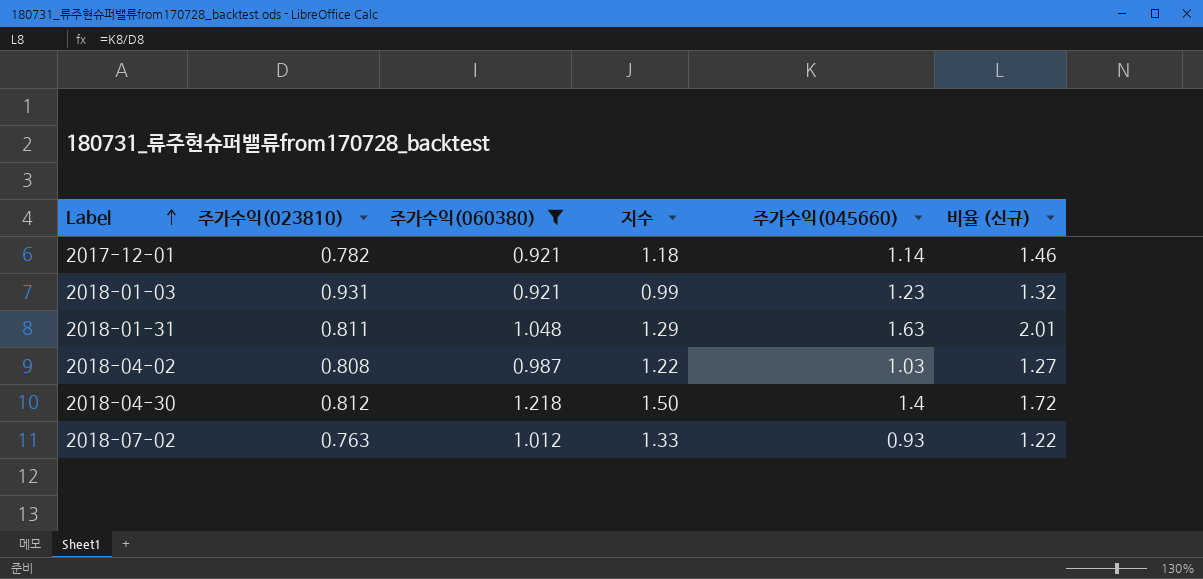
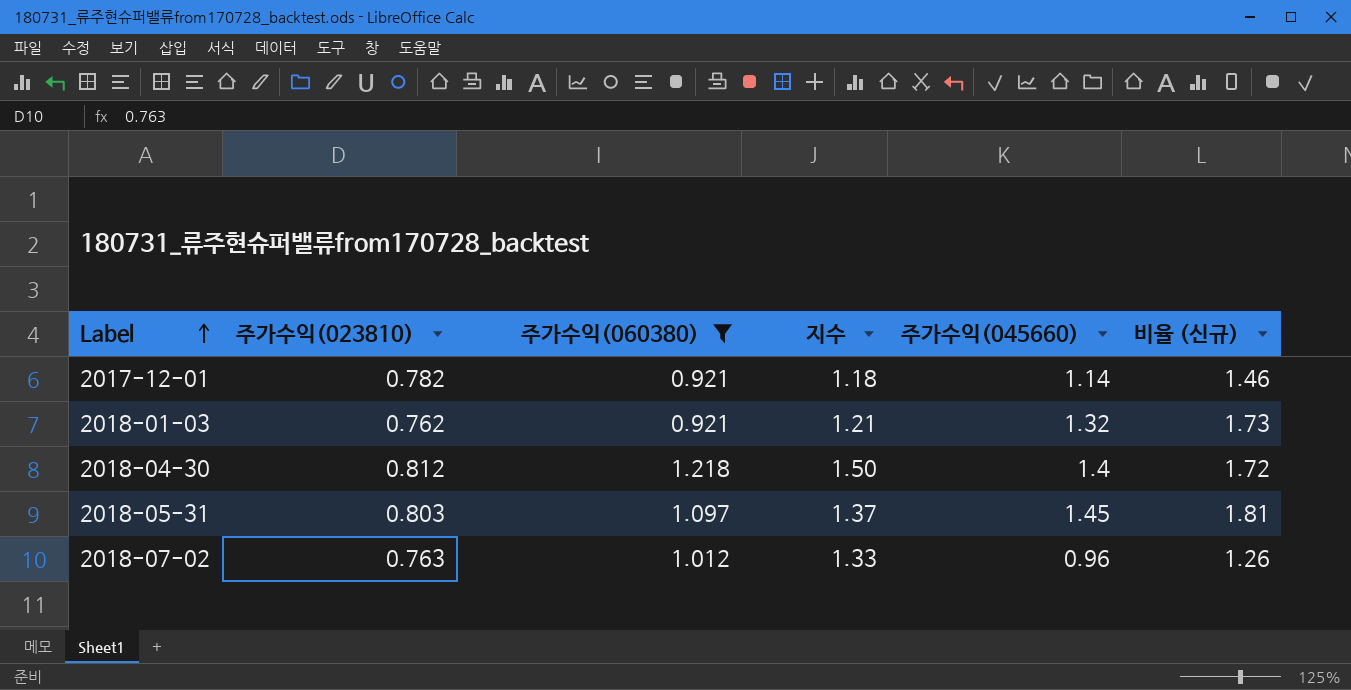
row 2018-01-31: 0.811 | 1.048 | 1.29 | 1.63 | 2.01 -> none
row 2018-04-02: 0.808 | 0.987 | 1.22 | 1.03 | 1.27 -> none
2018-01-03 | 주가수익(023810): 0.931 -> 0.762
2018-01-03 | 지수: 0.99 -> 1.21
2018-01-03 | 주가수익(045660): 1.23 -> 1.32
2018-01-03 | 비율 (신규): 1.32 -> 1.73
row 2018-05-31: none -> 0.803 | 1.097 | 1.37 | 1.45 | 1.81
2018-07-02 | 주가수익(045660): 0.93 -> 0.96
2018-07-02 | 비율 (신규): 1.22 -> 1.26

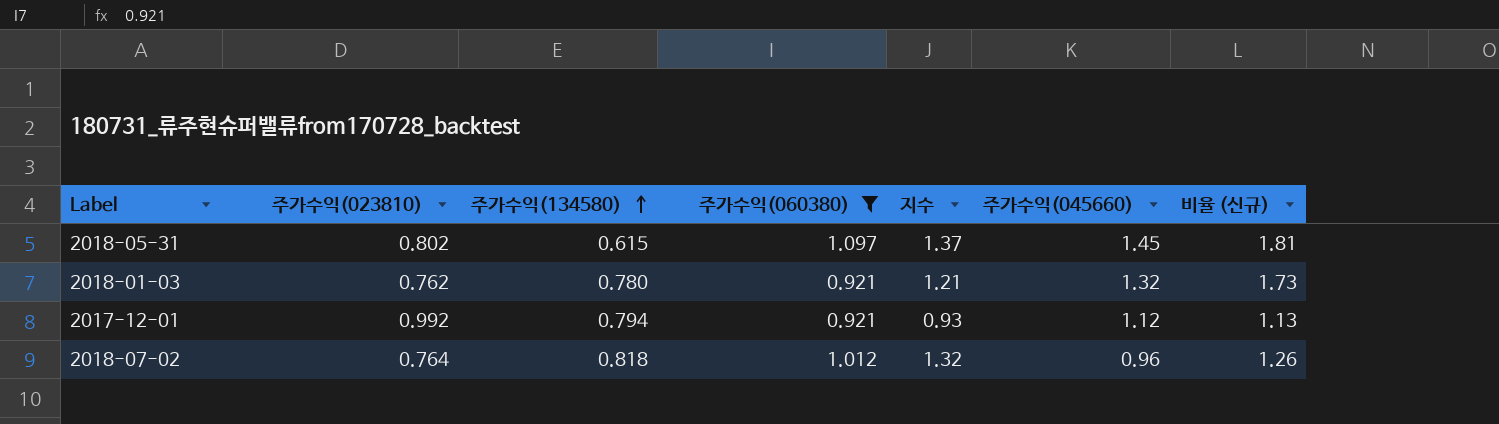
row order: Label ascending -> 주가수익(134580) ascending
column 주가수익(134580) | position: none -> 3
row 2018-04-30: 0.812 | 1.218 | 1.50 | 1.4 | 1.72 -> none
2018-05-31 | 주가수익(023810): 0.803 -> 0.802
2017-12-01 | 주가수익(023810): 0.782 -> 0.992
2017-12-01 | 지수: 1.18 -> 0.93
2017-12-01 | 주가수익(045660): 1.14 -> 1.12
2017-12-01 | 비율 (신규): 1.46 -> 1.13
2018-07-02 | 주가수익(023810): 0.763 -> 0.764
2018-07-02 | 지수: 1.33 -> 1.32

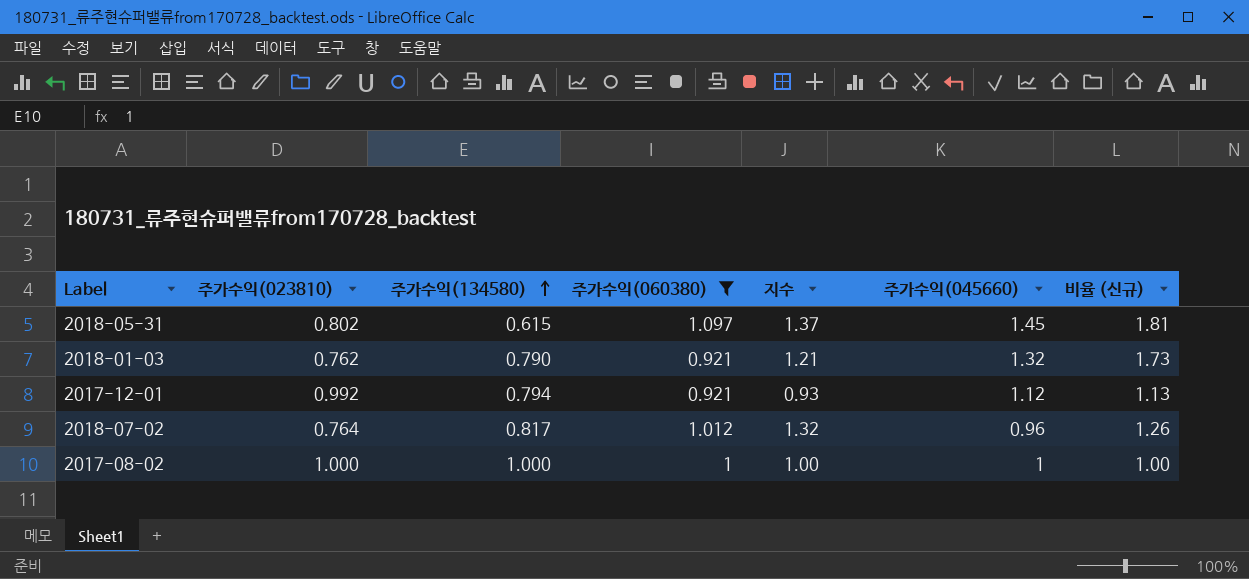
2018-01-03 | 주가수익(134580): 0.780 -> 0.790
2018-07-02 | 주가수익(134580): 0.818 -> 0.817
row 2017-08-02: none -> 1.000 | 1.000 | 1 | 1.00 | 1 | 1.00

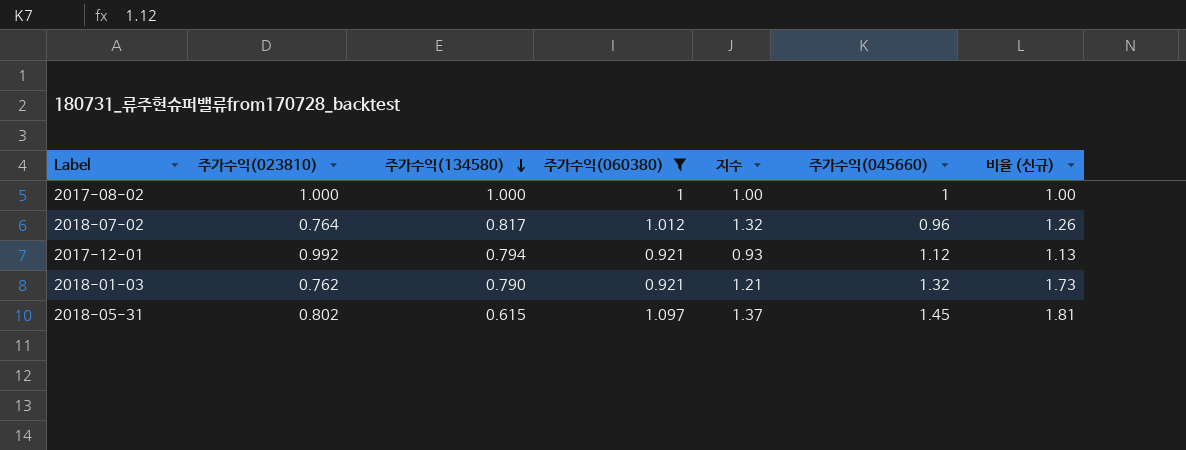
row order: 주가수익(134580) ascending -> 주가수익(134580) descending

